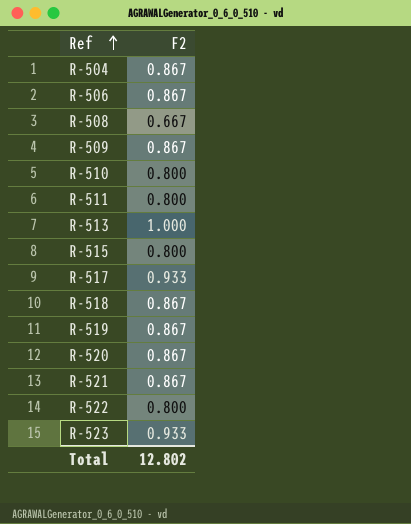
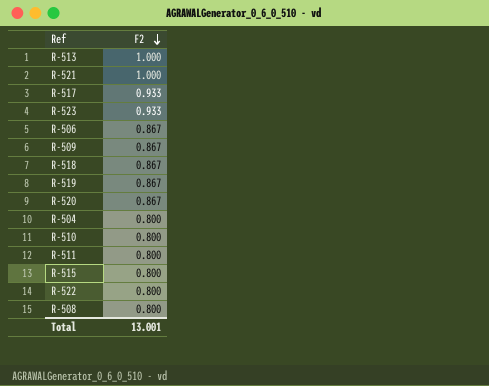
row order: Ref ascending -> F2 descending
R-521 | F2: 0.867 -> 1.000
R-504 | F2: 0.867 -> 0.800
R-508 | F2: 0.667 -> 0.800
Total | F2: 12.802 -> 13.001

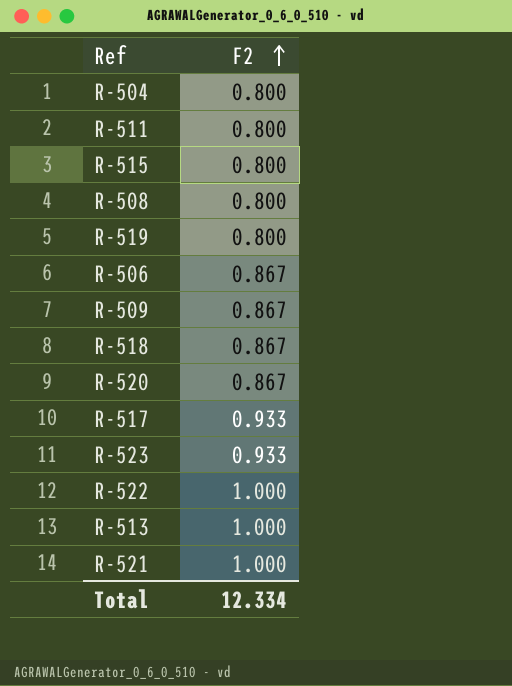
row order: F2 descending -> F2 ascending
row R-510: 0.800 -> none
R-519 | F2: 0.867 -> 0.800
R-522 | F2: 0.800 -> 1.000
Total | F2: 13.001 -> 12.334

